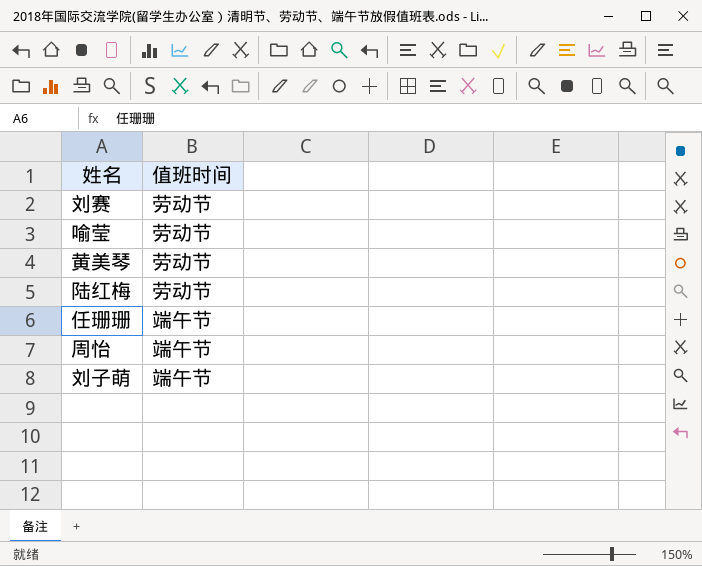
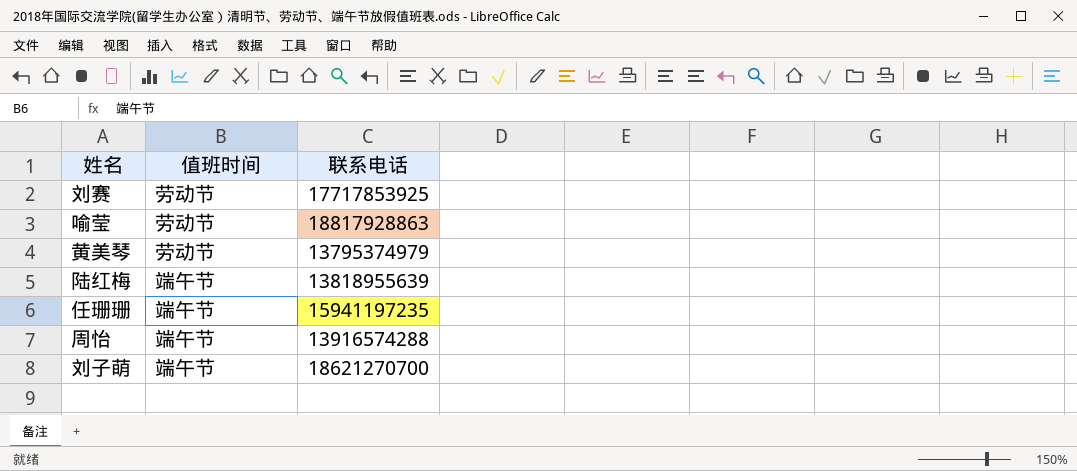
column 联系电话 | position: none -> 3
陆红梅 | 值班时间: 劳动节 -> 端午节

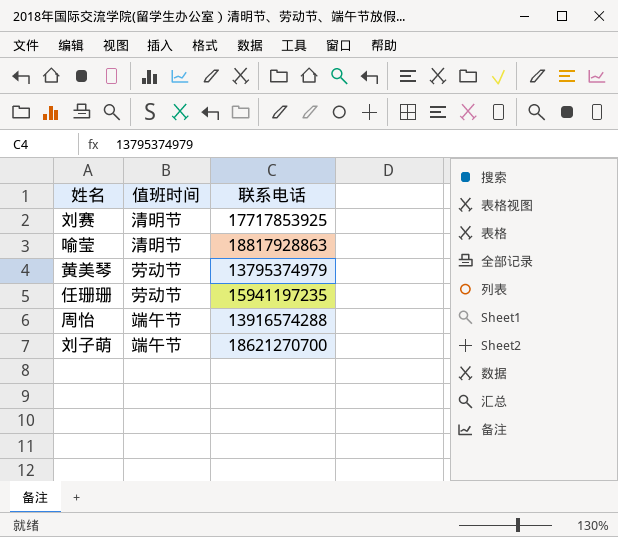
row 陆红梅: 端午节 | 13818955639 -> none
刘赛 | 值班时间: 劳动节 -> 清明节
喻莹 | 值班时间: 劳动节 -> 清明节
任珊珊 | 值班时间: 端午节 -> 劳动节

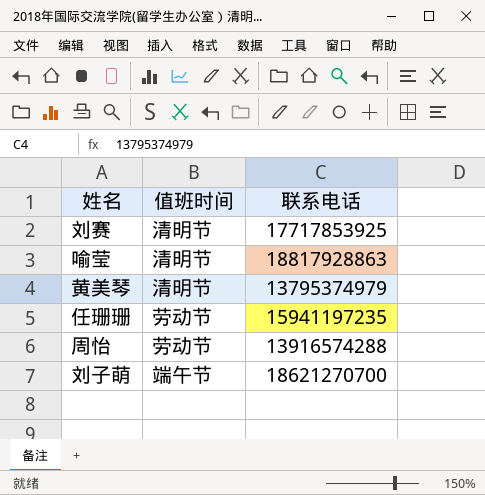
黄美琴 | 值班时间: 劳动节 -> 清明节
周怡 | 值班时间: 端午节 -> 劳动节

